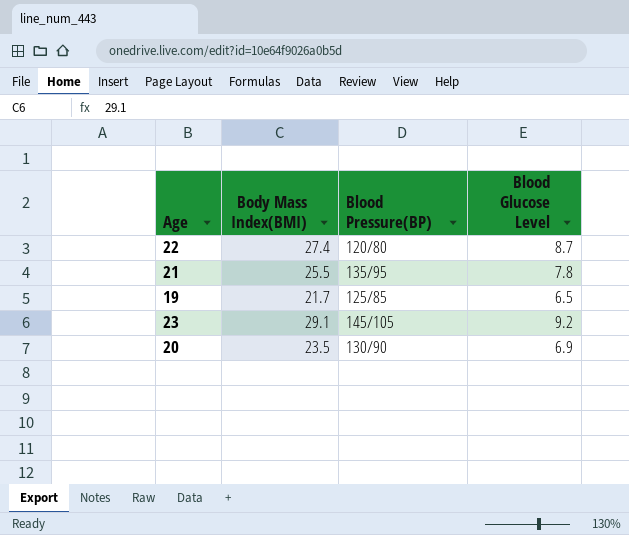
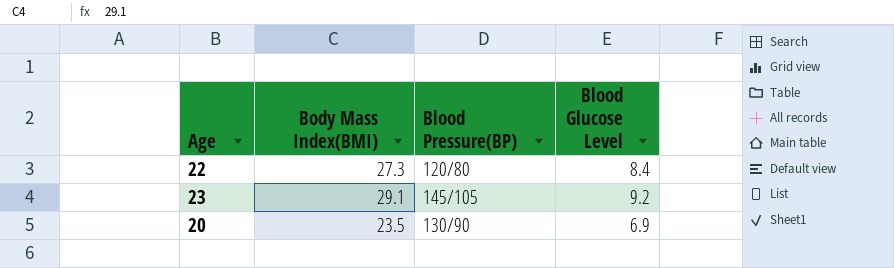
row 21: 25.5 | 135/95 | 7.8 -> none
row 19: 21.7 | 125/85 | 6.5 -> none
22 | Body Mass Index(BMI): 27.4 -> 27.3
22 | Blood Glucose Level: 8.7 -> 8.4

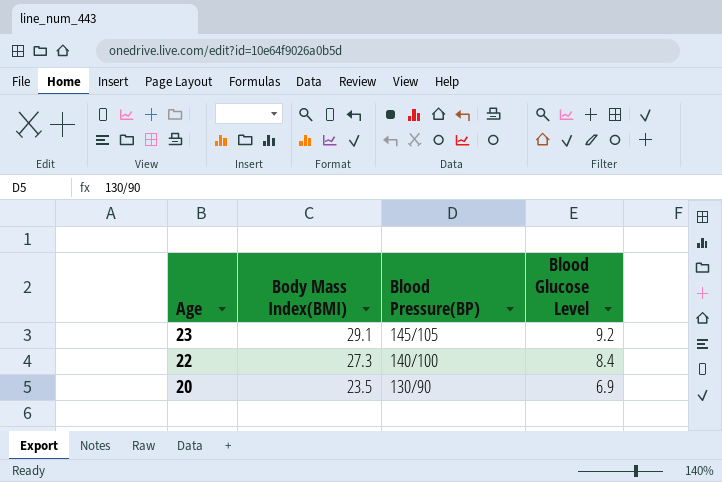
row order: none -> Age descending
22 | Blood Pressure(BP): 120/80 -> 140/100

